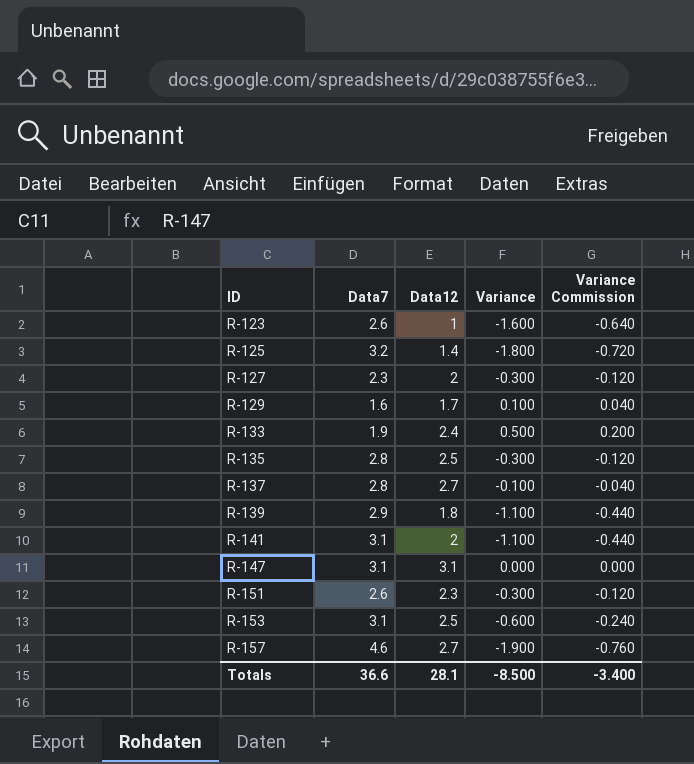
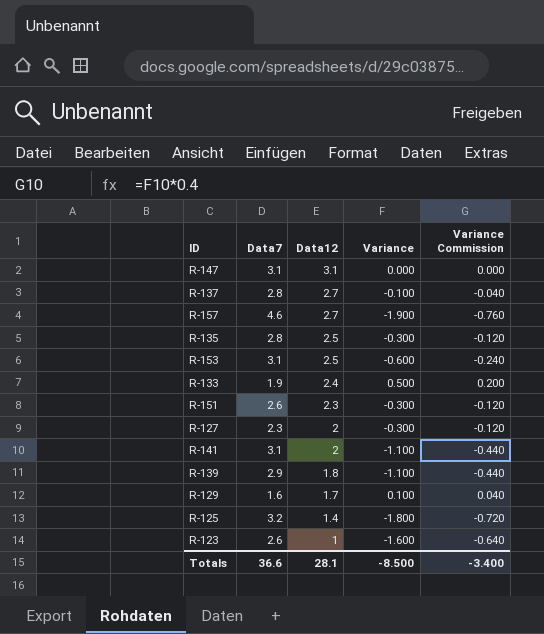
row order: ID ascending -> Data12 descending

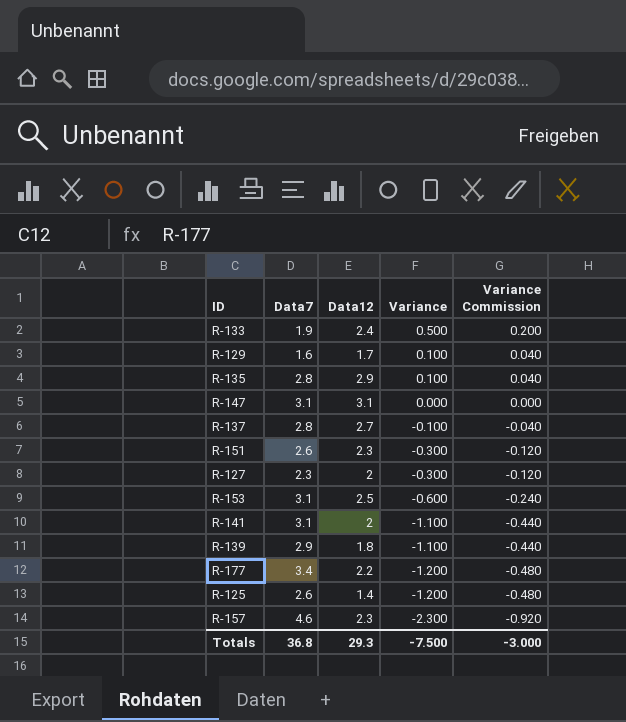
row order: Data12 descending -> Variance descending
row R-123: 2.6 | 1 | -1.600 | -0.640 -> none
R-135 | Data12: 2.5 -> 2.9
R-135 | Variance: -0.300 -> 0.100
R-135 | Variance Commission: -0.120 -> 0.040
row R-177: none -> 3.4 | 2.2 | -1.200 | -0.480
R-125 | Data7: 3.2 -> 2.6
R-125 | Variance: -1.800 -> -1.200
R-125 | Variance Commission: -0.720 -> -0.480
R-157 | Data12: 2.7 -> 2.3
R-157 | Variance: -1.900 -> -2.300
R-157 | Variance Commission: -0.760 -> -0.920
Totals | Data7: 36.6 -> 36.8
Totals | Data12: 28.1 -> 29.3
Totals | Variance: -8.500 -> -7.500
Totals | Variance Commission: -3.400 -> -3.000

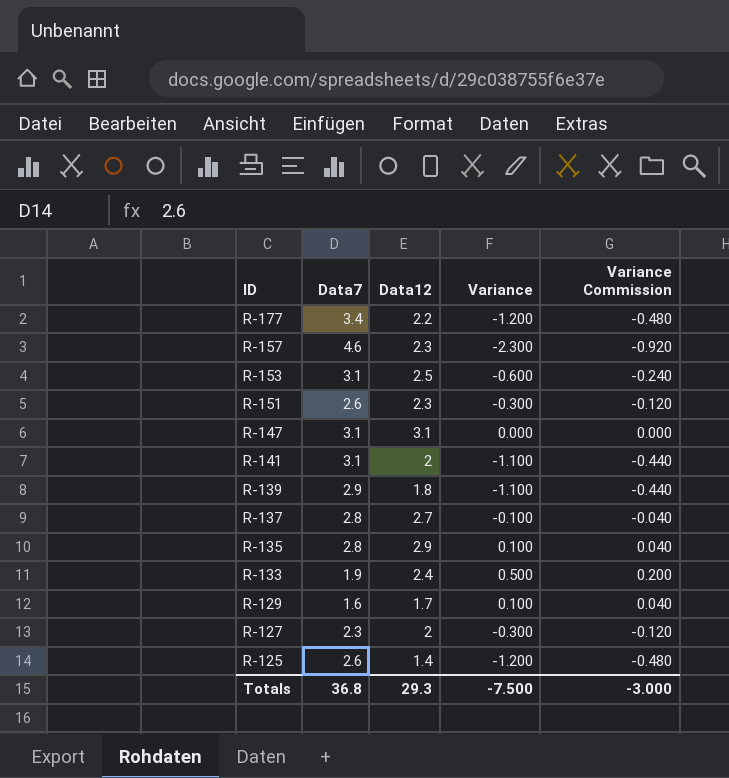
row order: Variance descending -> ID descending

